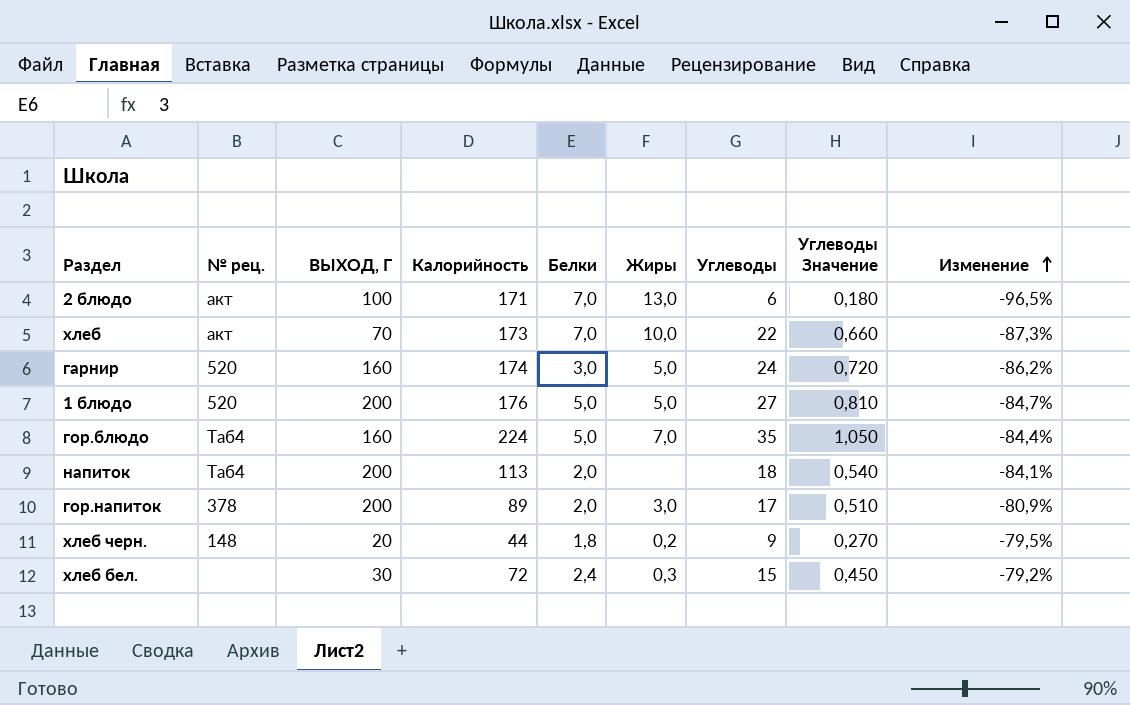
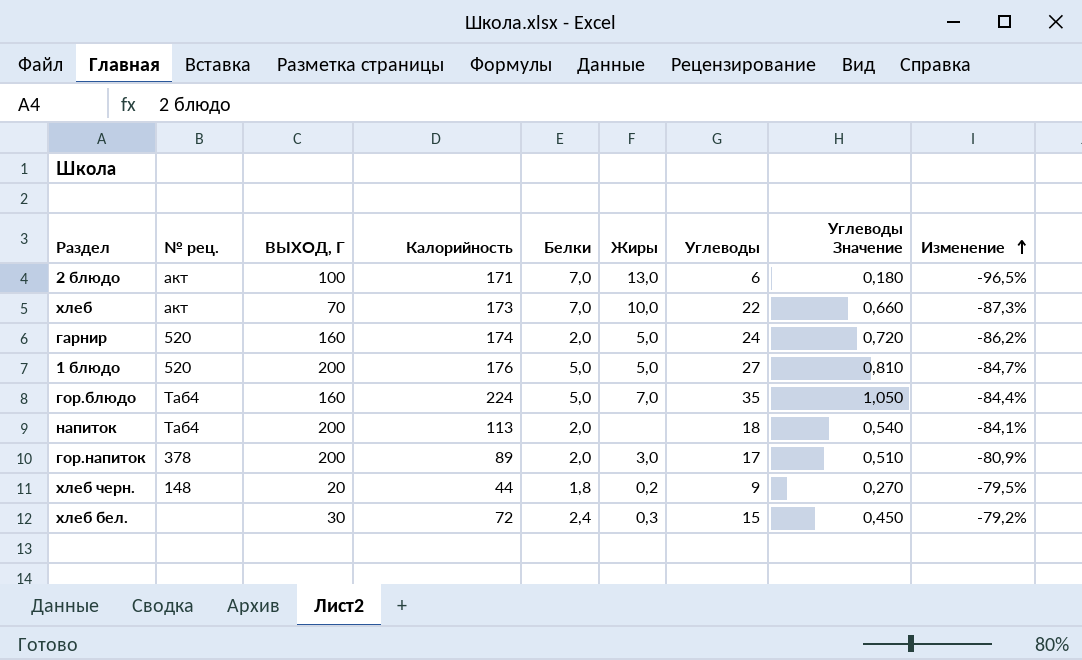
гарнир | Белки: 3,0 -> 2,0

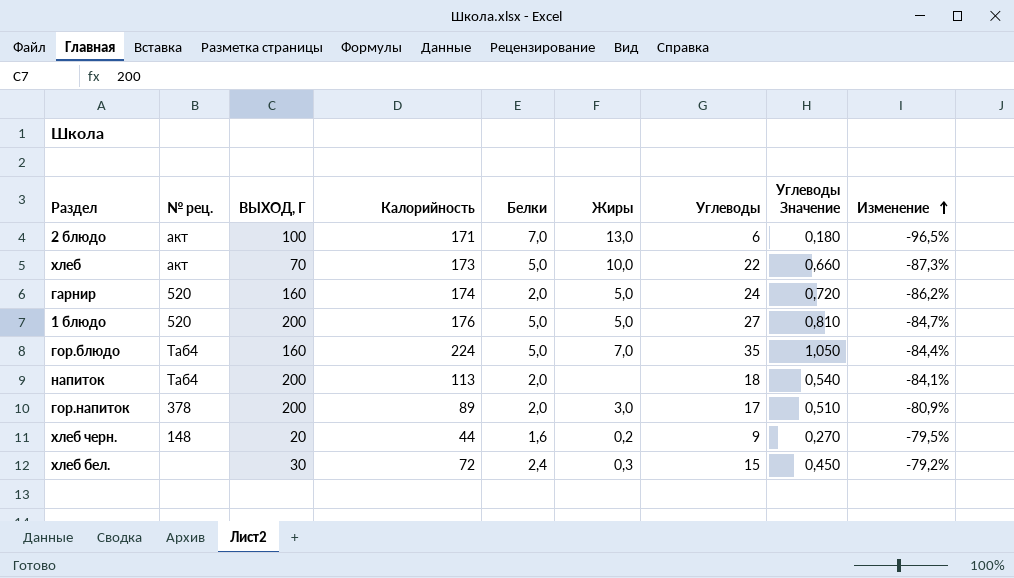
хлеб | Белки: 7,0 -> 5,0
хлеб черн. | Белки: 1,8 -> 1,6

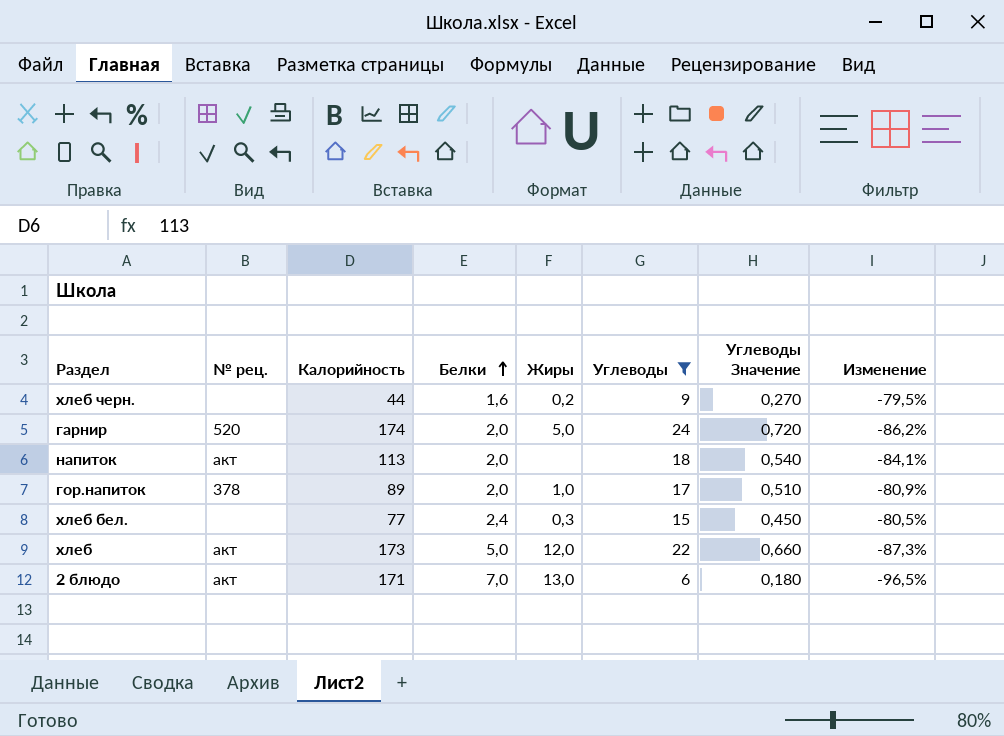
filter: none -> Углеводы <= 24
row order: Изменение ascending -> Белки ascending
column ВЫХОД, Г | position: 3 -> none
хлеб черн. | № рец.: 148 -> none
напиток | № рец.: Таб4 -> акт
гор.напиток | Жиры: 3,0 -> 1,0
хлеб бел. | Калорийность: 72 -> 77
хлеб бел. | Изменение: -79,2% -> -80,5%
хлеб | Жиры: 10,0 -> 12,0

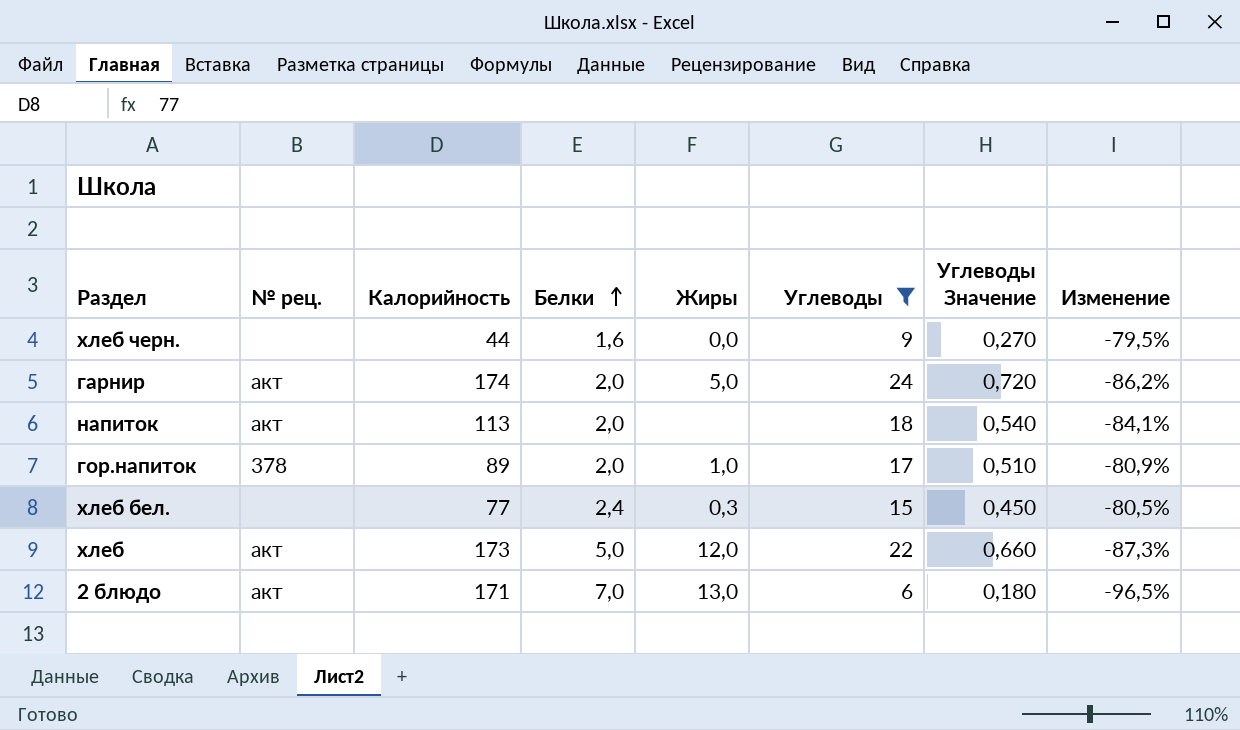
хлеб черн. | Жиры: 0,2 -> 0,0
гарнир | № рец.: 520 -> акт

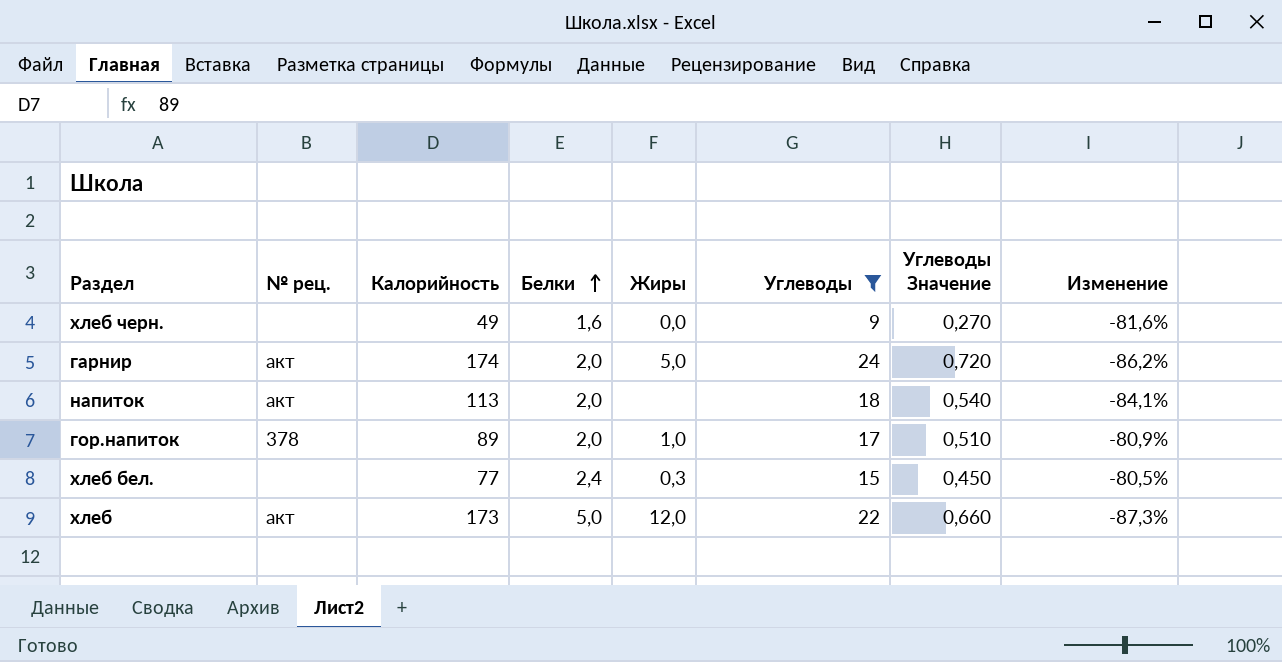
row 2 блюдо: акт | 171 | 7,0 | 13,0 | 6 | 0,180 | -96,5% -> none
хлеб черн. | Калорийность: 44 -> 49
хлеб черн. | Изменение: -79,5% -> -81,6%

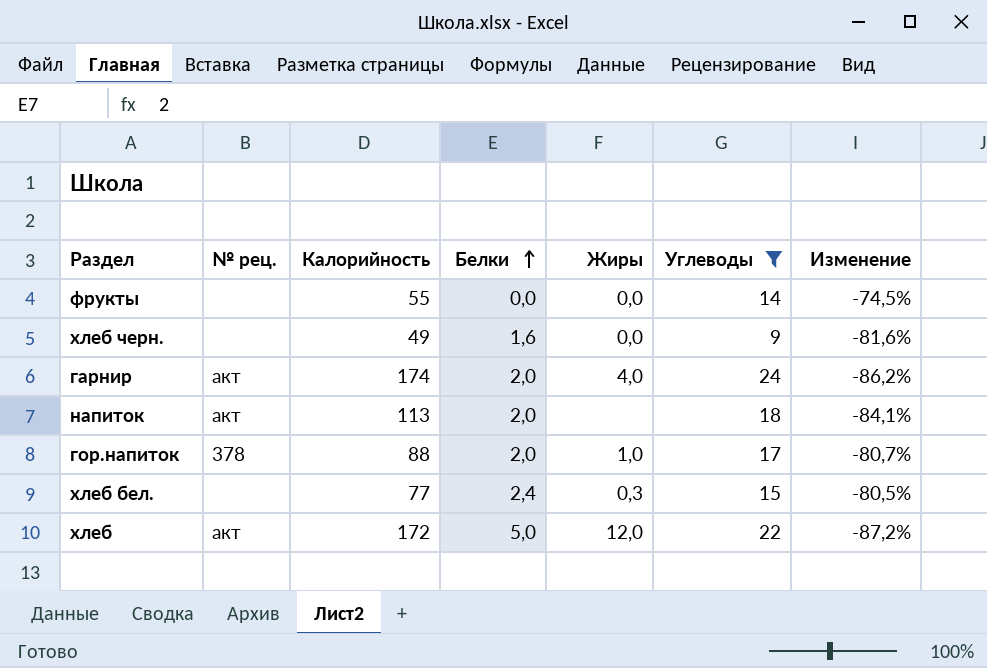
column Углеводы Значение | formula: [Углеводы] * 0,03 -> none
row фрукты: none -> none | 55 | 0,0 | 0,0 | 14 | -74,5%
гарнир | Жиры: 5,0 -> 4,0
гор.напиток | Калорийность: 89 -> 88
гор.напиток | Изменение: -80,9% -> -80,7%
хлеб | Калорийность: 173 -> 172
хлеб | Изменение: -87,3% -> -87,2%

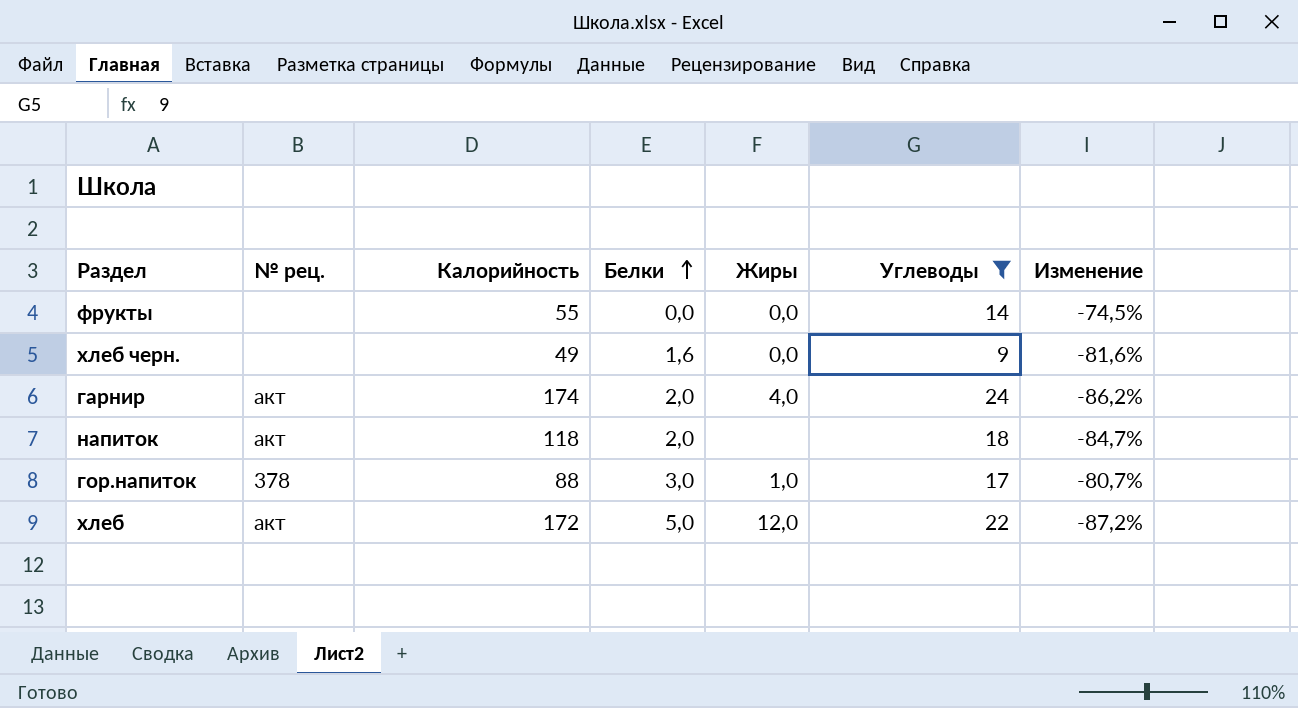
row хлеб бел.: none | 77 | 2,4 | 0,3 | 15 | -80,5% -> none
напиток | Калорийность: 113 -> 118
напиток | Изменение: -84,1% -> -84,7%
гор.напиток | Белки: 2,0 -> 3,0

